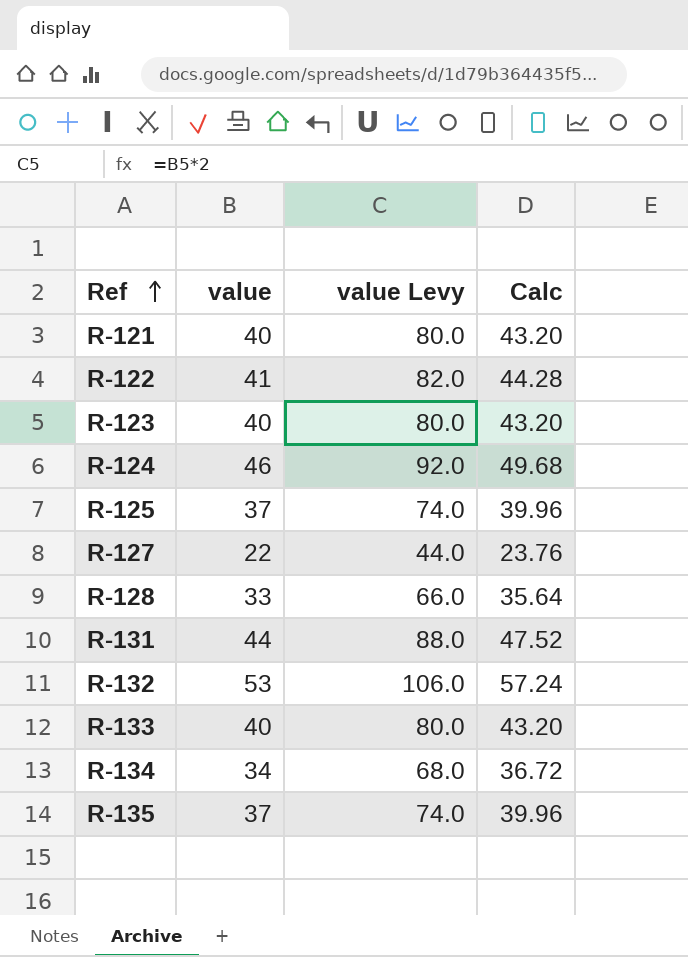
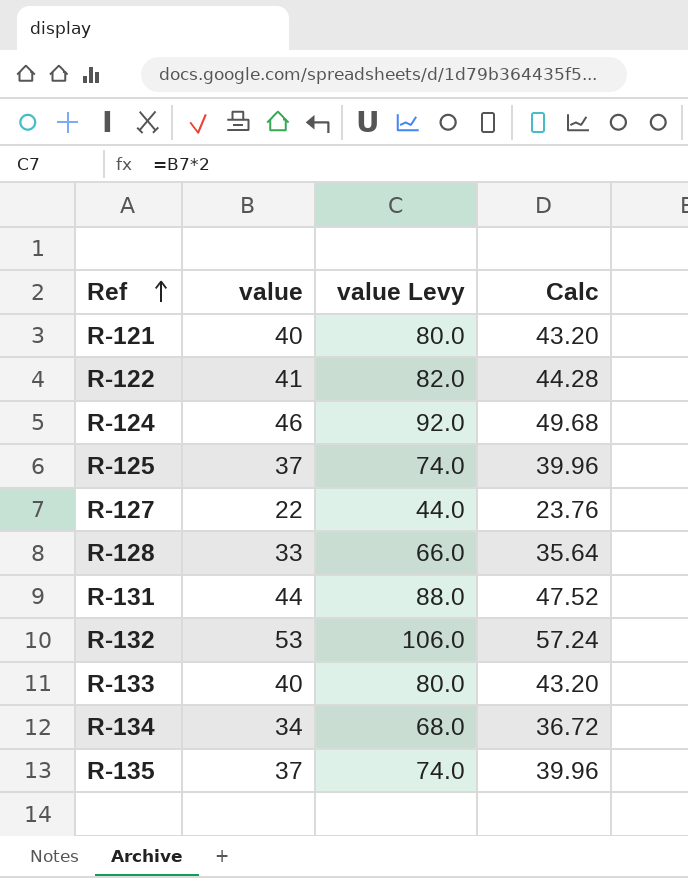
row R-123: 40 | 80.0 | 43.20 -> none

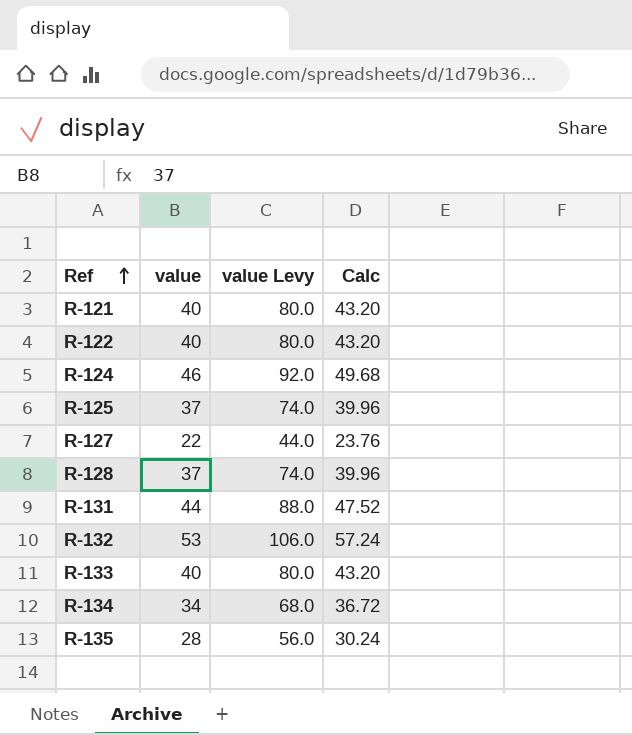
R-122 | value: 41 -> 40
R-122 | value Levy: 82.0 -> 80.0
R-122 | Calc: 44.28 -> 43.20
R-128 | value: 33 -> 37
R-128 | value Levy: 66.0 -> 74.0
R-128 | Calc: 35.64 -> 39.96
R-135 | value: 37 -> 28
R-135 | value Levy: 74.0 -> 56.0
R-135 | Calc: 39.96 -> 30.24

